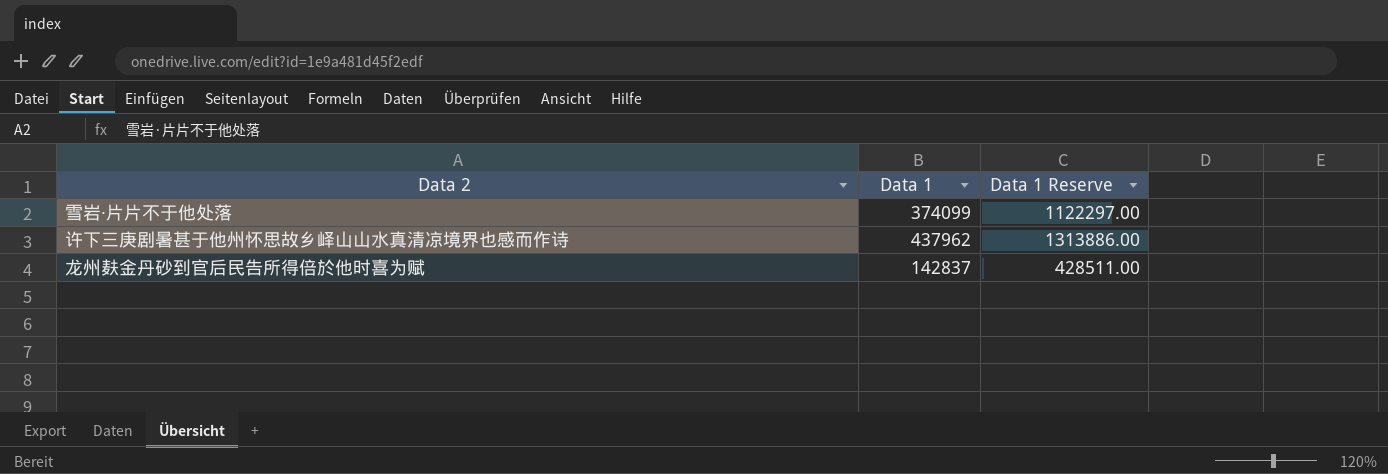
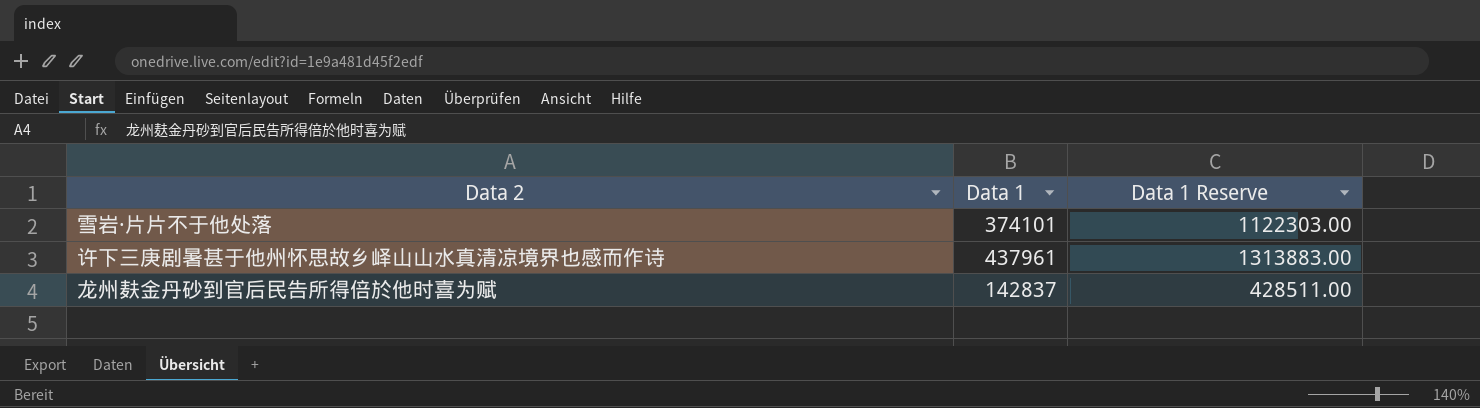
雪岩·片片不于他处落 | Data 1: 374099 -> 374101
雪岩·片片不于他处落 | Data 1 Reserve: 1122297.00 -> 1122303.00
许下三庚剧暑甚于他州怀思故乡峄山山水真清凉境界也感而作诗 | Data 1: 437962 -> 437961
许下三庚剧暑甚于他州怀思故乡峄山山水真清凉境界也感而作诗 | Data 1 Reserve: 1313886.00 -> 1313883.00

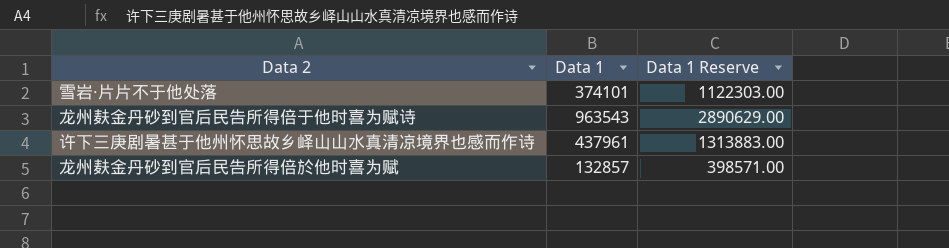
row 龙州麸金丹砂到官后民告所得倍于他时喜为赋诗: none -> 963543 | 2890629.00
龙州麸金丹砂到官后民告所得倍於他时喜为赋 | Data 1: 142837 -> 132857
龙州麸金丹砂到官后民告所得倍於他时喜为赋 | Data 1 Reserve: 428511.00 -> 398571.00

